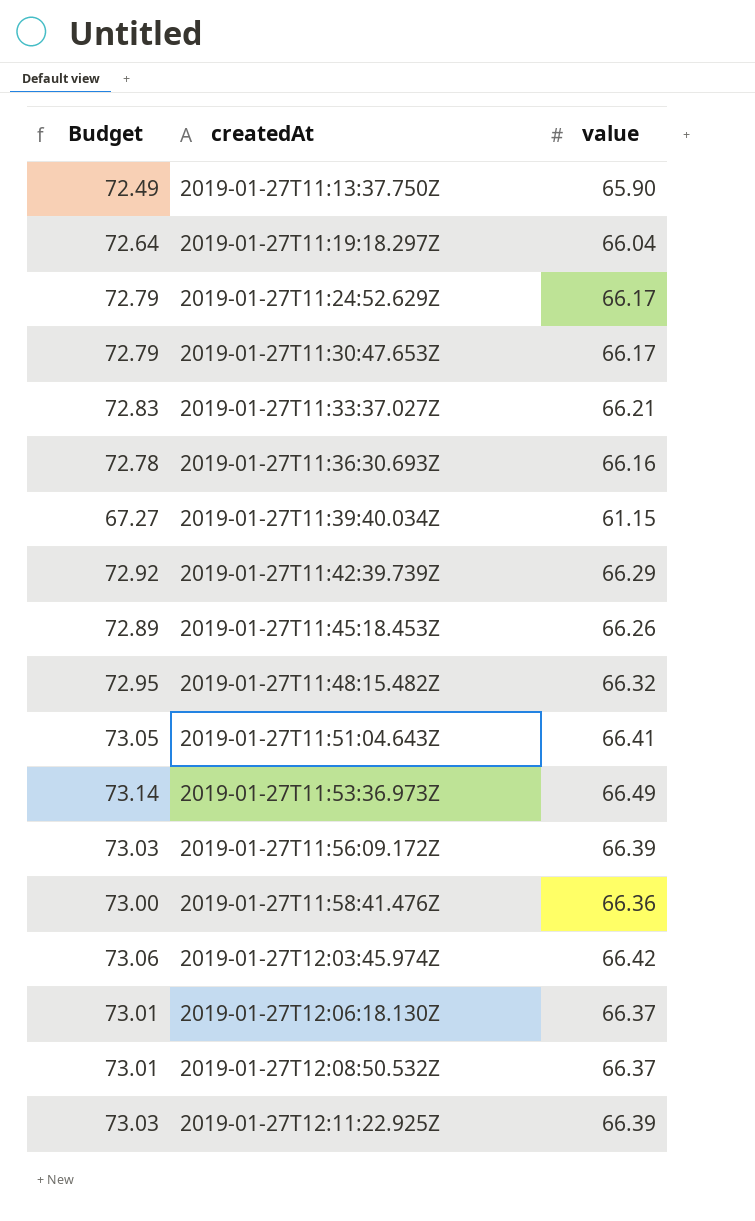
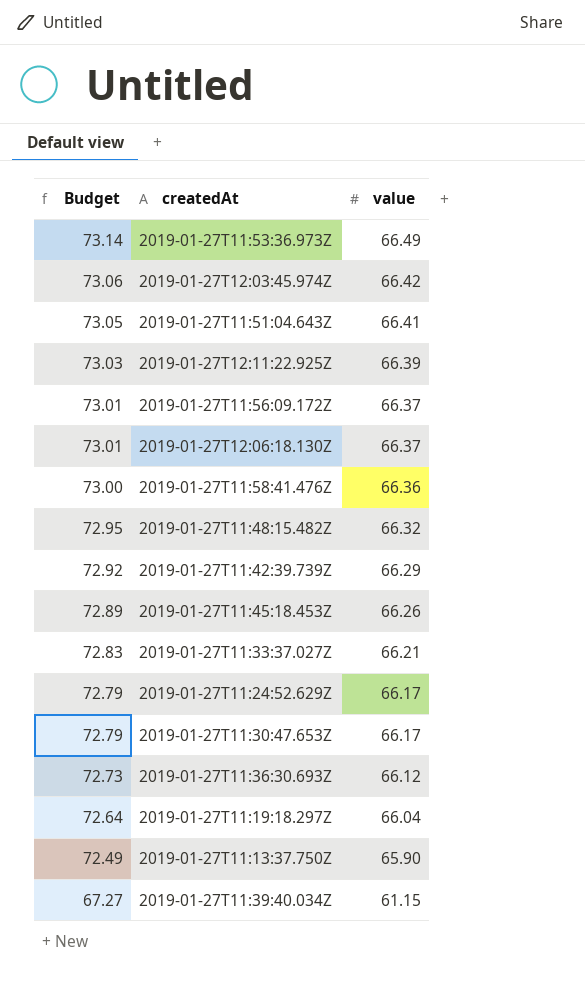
row order: createdAt ascending -> Budget descending
row 2019-01-27T12:08:50.532Z: 73.01 | 66.37 -> none
2019-01-27T11:56:09.172Z | Budget: 73.03 -> 73.01
2019-01-27T11:56:09.172Z | value: 66.39 -> 66.37
2019-01-27T11:36:30.693Z | Budget: 72.78 -> 72.73
2019-01-27T11:36:30.693Z | value: 66.16 -> 66.12

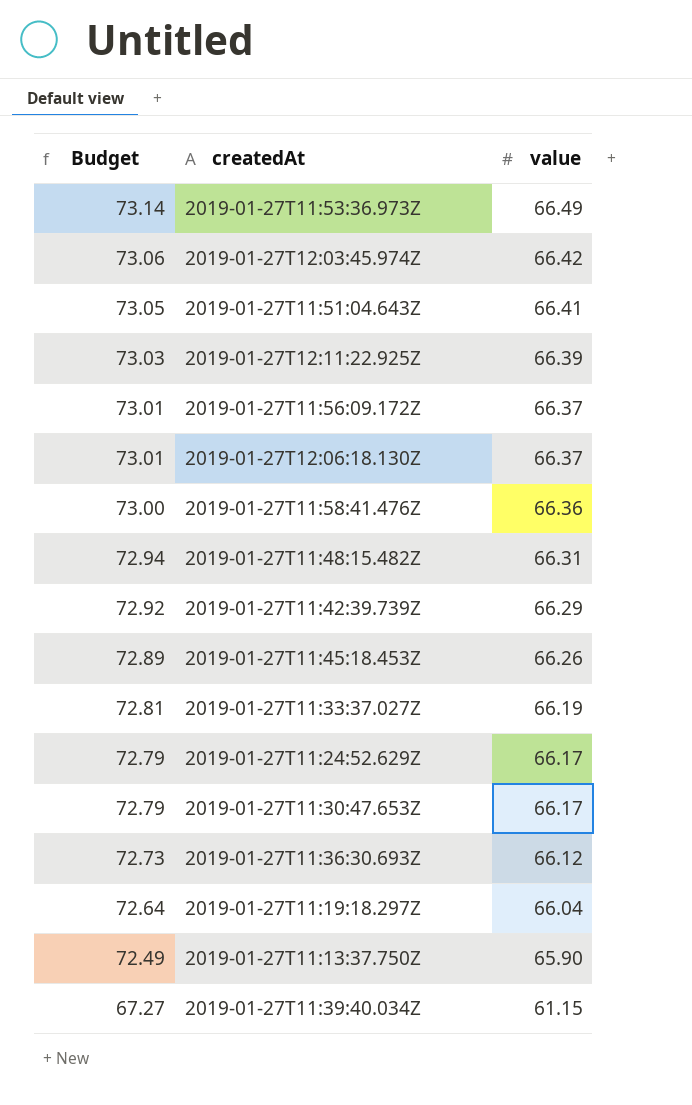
2019-01-27T11:48:15.482Z | Budget: 72.95 -> 72.94
2019-01-27T11:48:15.482Z | value: 66.32 -> 66.31
2019-01-27T11:33:37.027Z | Budget: 72.83 -> 72.81
2019-01-27T11:33:37.027Z | value: 66.21 -> 66.19

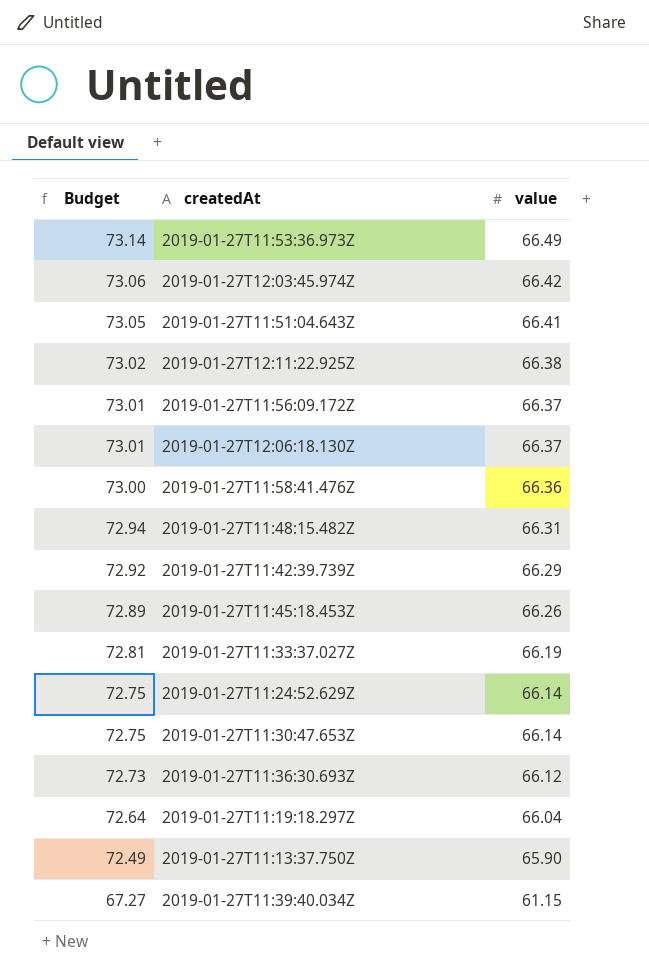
2019-01-27T12:11:22.925Z | Budget: 73.03 -> 73.02
2019-01-27T12:11:22.925Z | value: 66.39 -> 66.38
2019-01-27T11:24:52.629Z | Budget: 72.79 -> 72.75
2019-01-27T11:24:52.629Z | value: 66.17 -> 66.14
2019-01-27T11:30:47.653Z | Budget: 72.79 -> 72.75
2019-01-27T11:30:47.653Z | value: 66.17 -> 66.14

